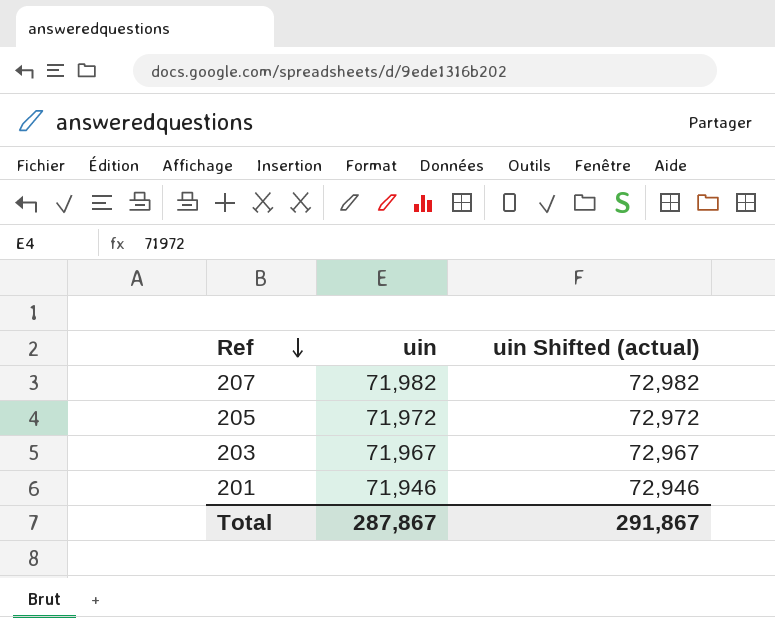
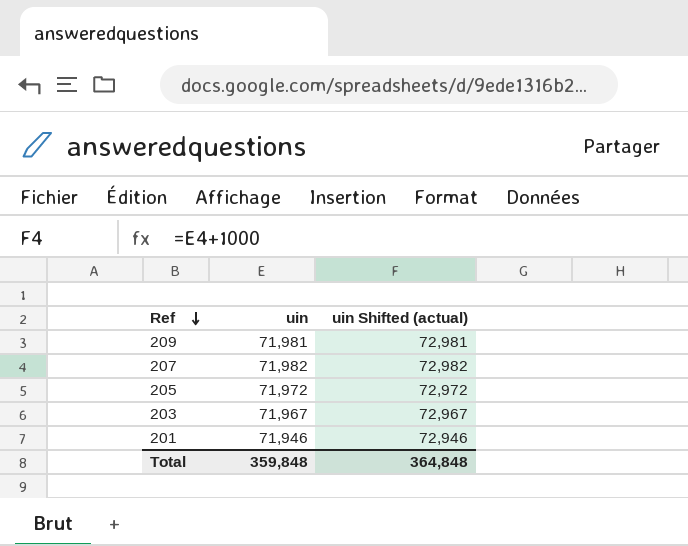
row 209: none -> 71,981 | 72,981
Total | uin: 287,867 -> 359,848
Total | uin Shifted (actual): 291,867 -> 364,848

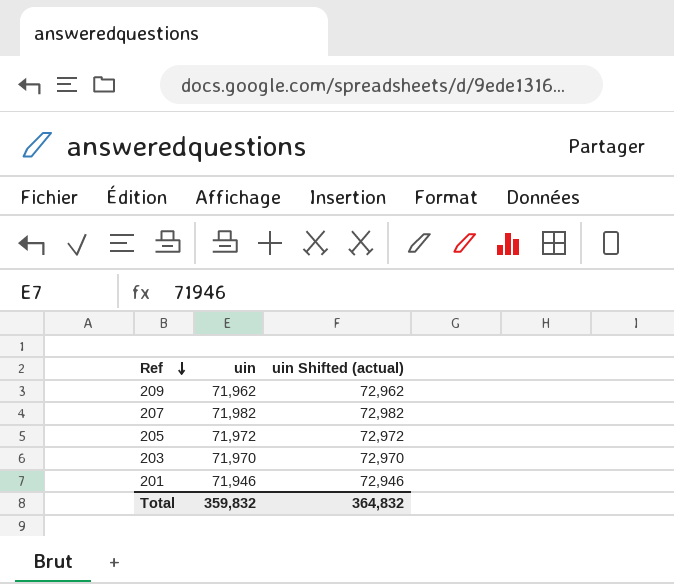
209 | uin: 71,981 -> 71,962
209 | uin Shifted (actual): 72,981 -> 72,962
203 | uin: 71,967 -> 71,970
203 | uin Shifted (actual): 72,967 -> 72,970
Total | uin: 359,848 -> 359,832
Total | uin Shifted (actual): 364,848 -> 364,832

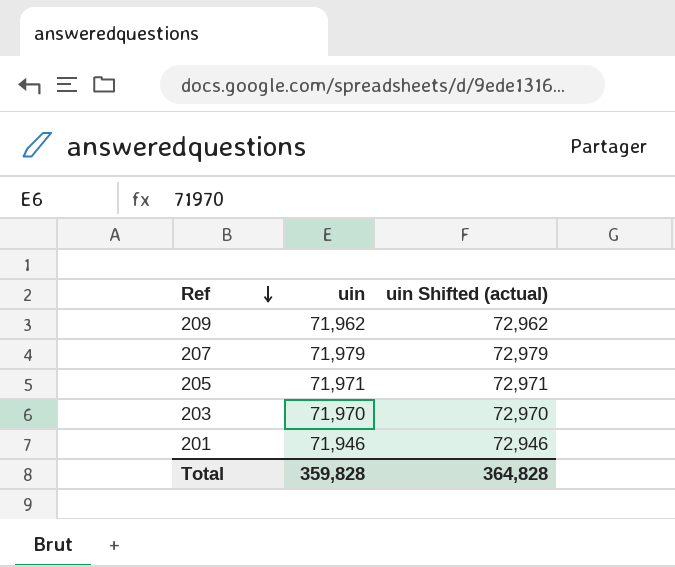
207 | uin: 71,982 -> 71,979
207 | uin Shifted (actual): 72,982 -> 72,979
205 | uin: 71,972 -> 71,971
205 | uin Shifted (actual): 72,972 -> 72,971
Total | uin: 359,832 -> 359,828
Total | uin Shifted (actual): 364,832 -> 364,828

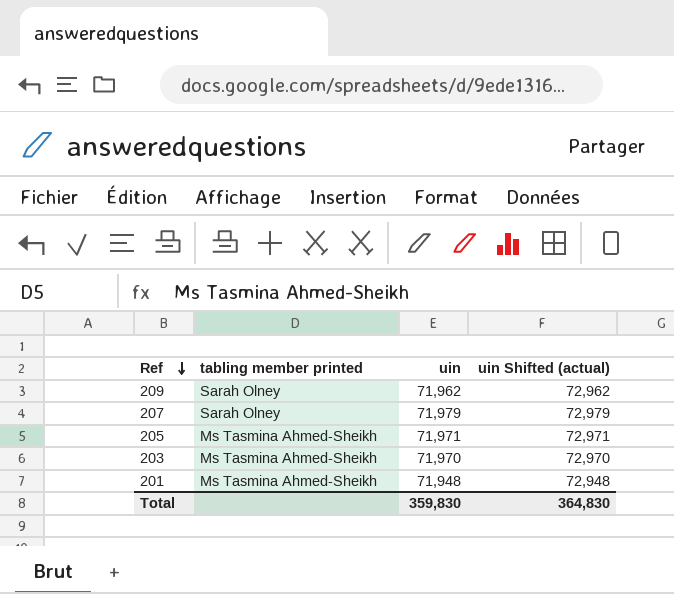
column tabling member printed | position: none -> 2
201 | uin: 71,946 -> 71,948
201 | uin Shifted (actual): 72,946 -> 72,948
Total | uin: 359,828 -> 359,830
Total | uin Shifted (actual): 364,828 -> 364,830

